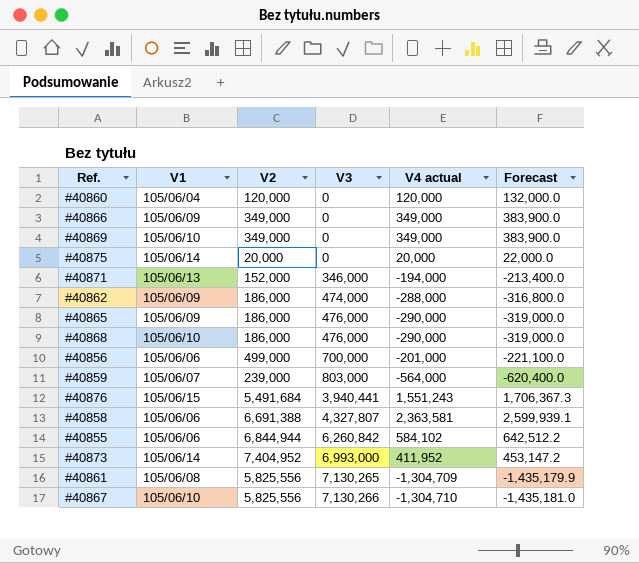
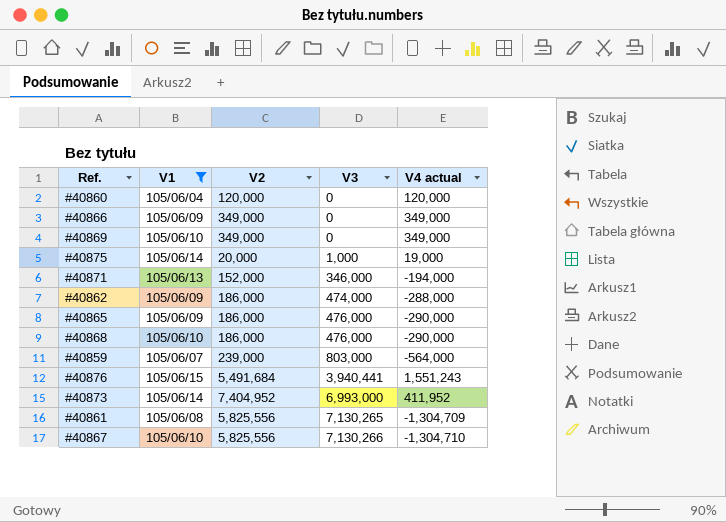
filter: none -> V1 != 105/06/06
column Forecast | formula: [V4 actual] * 1.1 -> none
#40875 | V3: 0 -> 1,000
#40875 | V4 actual: 20,000 -> 19,000

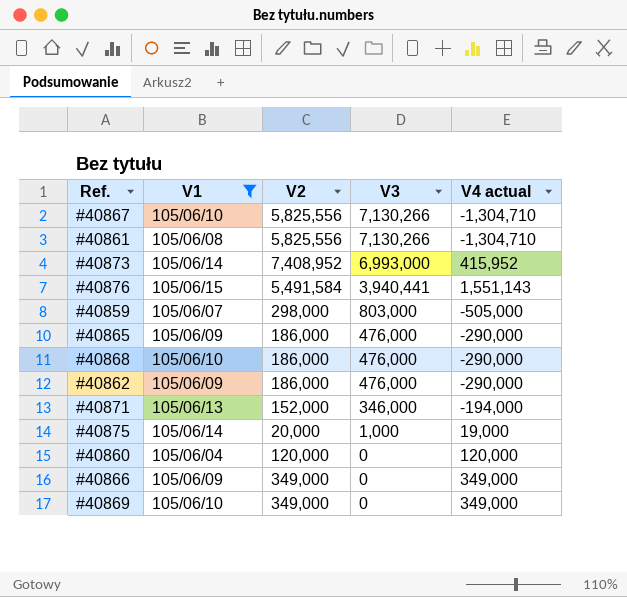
row order: V3 ascending -> V3 descending
#40861 | V3: 7,130,265 -> 7,130,266
#40861 | V4 actual: -1,304,709 -> -1,304,710
#40873 | V2: 7,404,952 -> 7,408,952
#40873 | V4 actual: 411,952 -> 415,952
#40876 | V2: 5,491,684 -> 5,491,584
#40876 | V4 actual: 1,551,243 -> 1,551,143
#40859 | V2: 239,000 -> 298,000
#40859 | V4 actual: -564,000 -> -505,000
#40862 | V3: 474,000 -> 476,000
#40862 | V4 actual: -288,000 -> -290,000

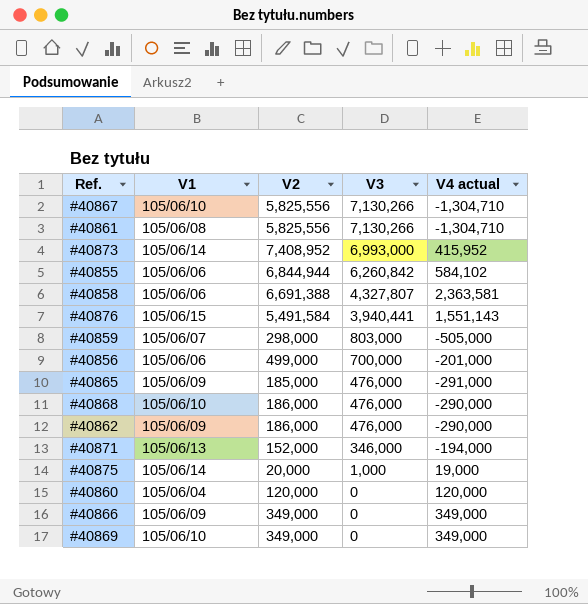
filter: V1 != 105/06/06 -> none
#40865 | V2: 186,000 -> 185,000
#40865 | V4 actual: -290,000 -> -291,000

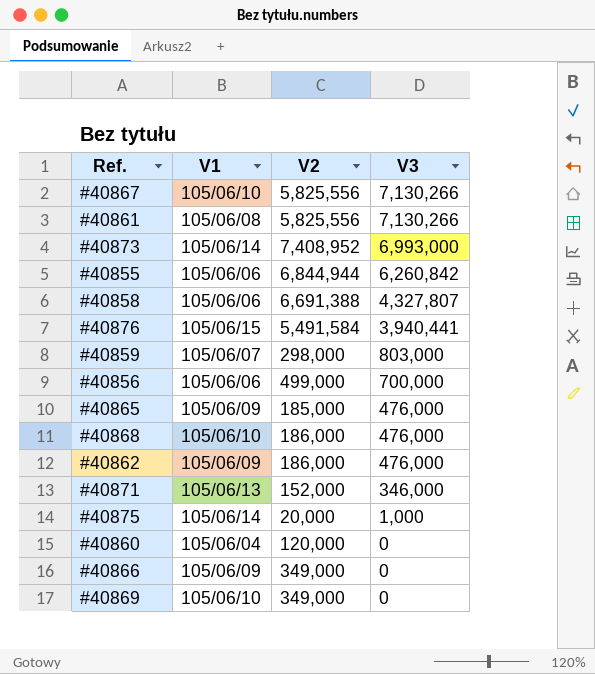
column V4 actual | formula: [V2] - [V3] -> none

